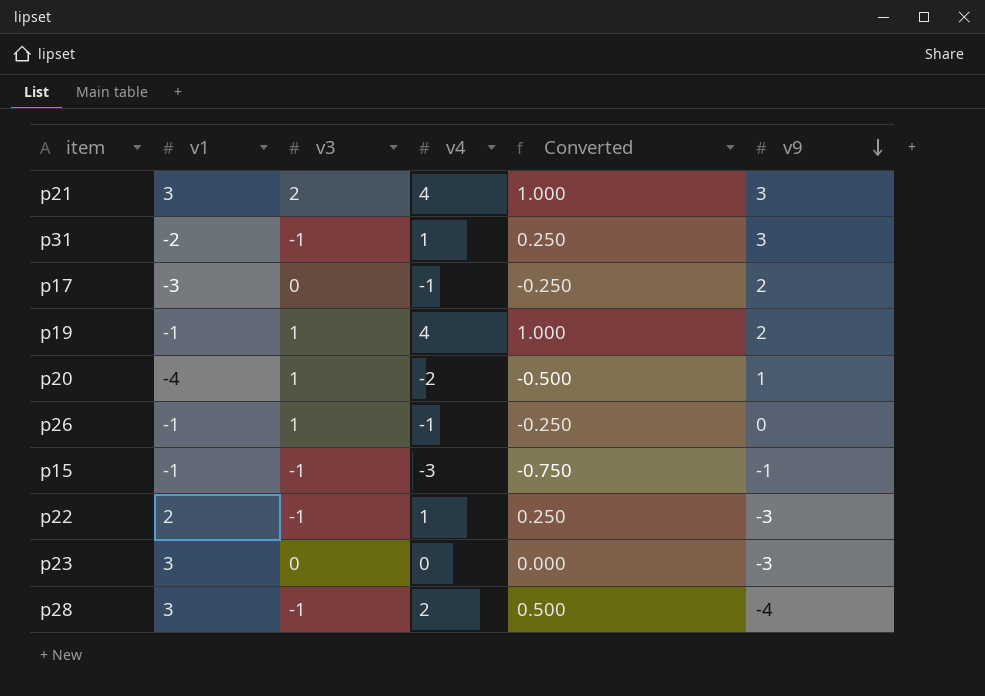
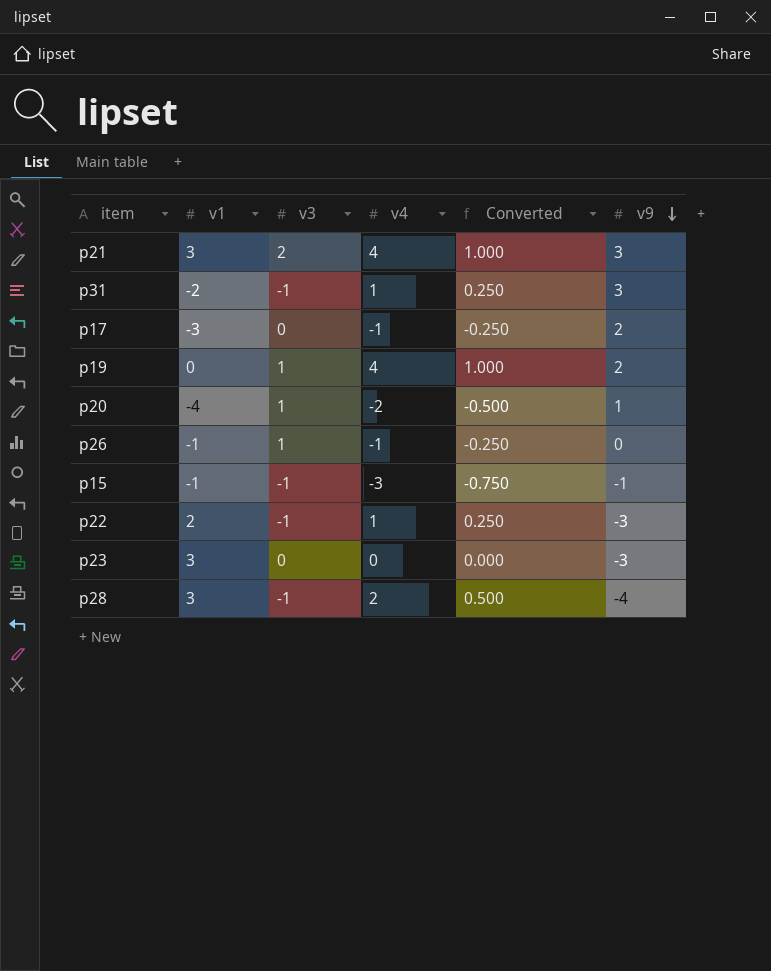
p19 | v1: -1 -> 0

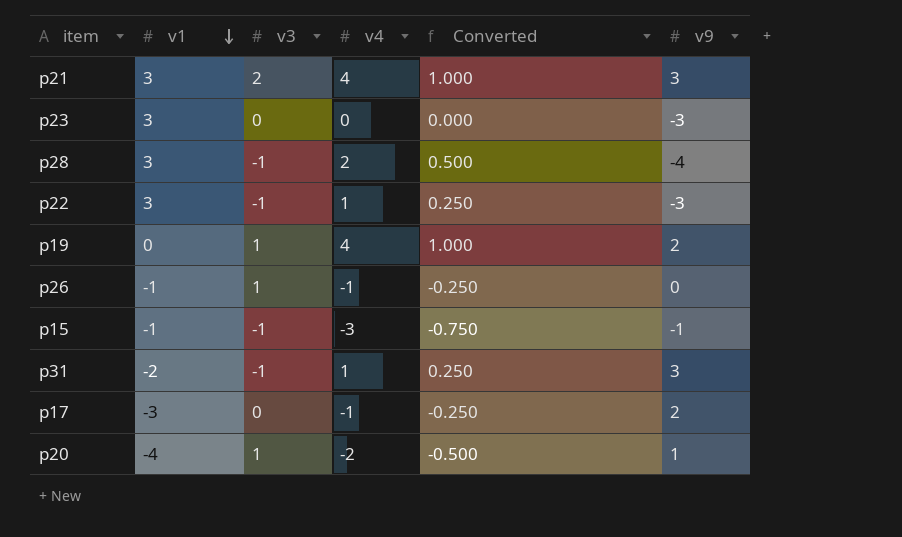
row order: v9 descending -> v1 descending
p22 | v1: 2 -> 3

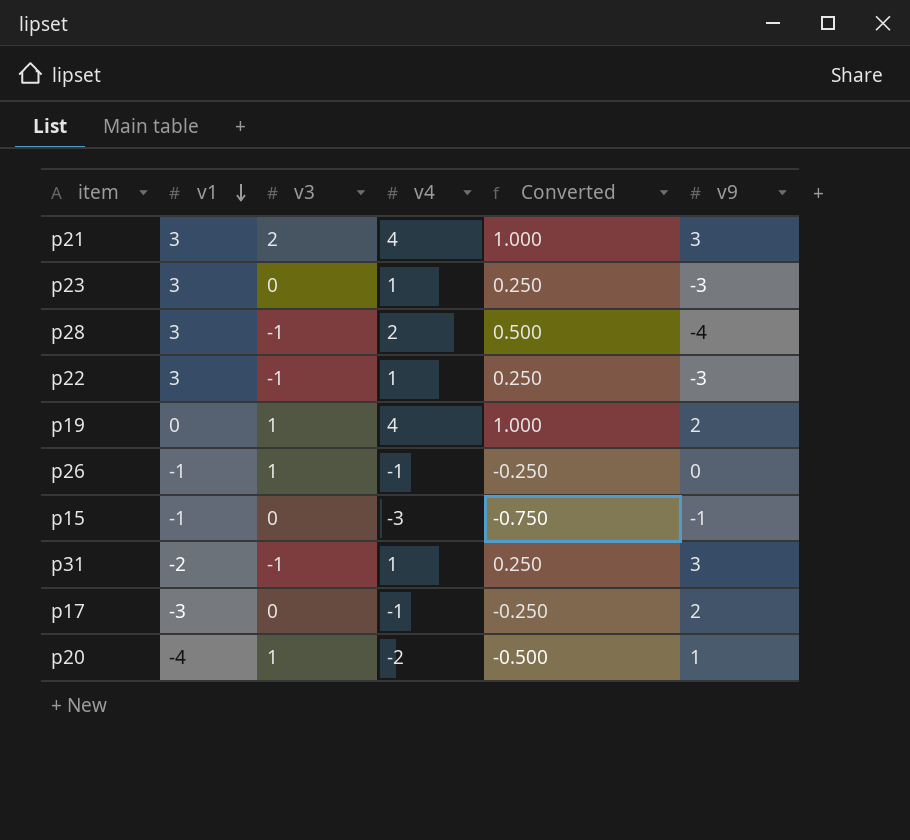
p23 | v4: 0 -> 1
p23 | Converted: 0.000 -> 0.250
p15 | v3: -1 -> 0

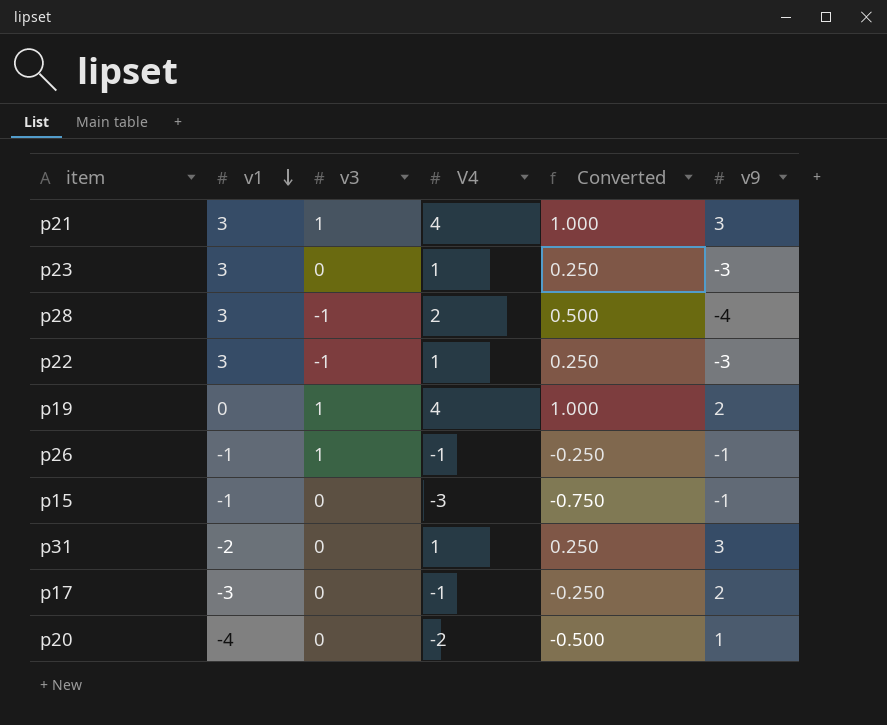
column name: v4 -> V4
p21 | v3: 2 -> 1
p26 | v9: 0 -> -1
p31 | v3: -1 -> 0
p20 | v3: 1 -> 0

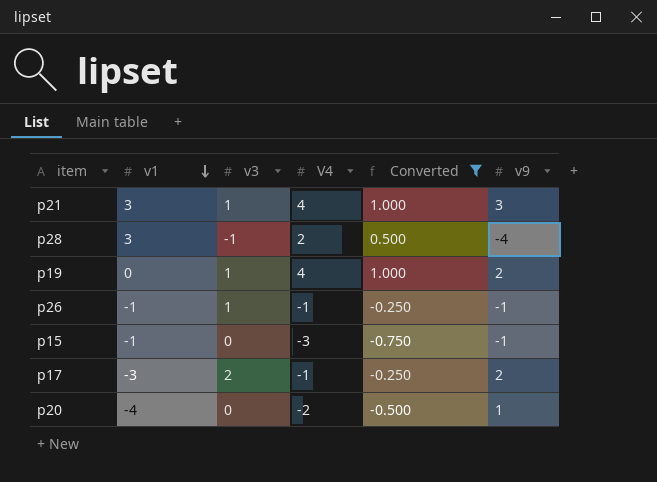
filter: none -> Converted != 0.250
p17 | v3: 0 -> 2

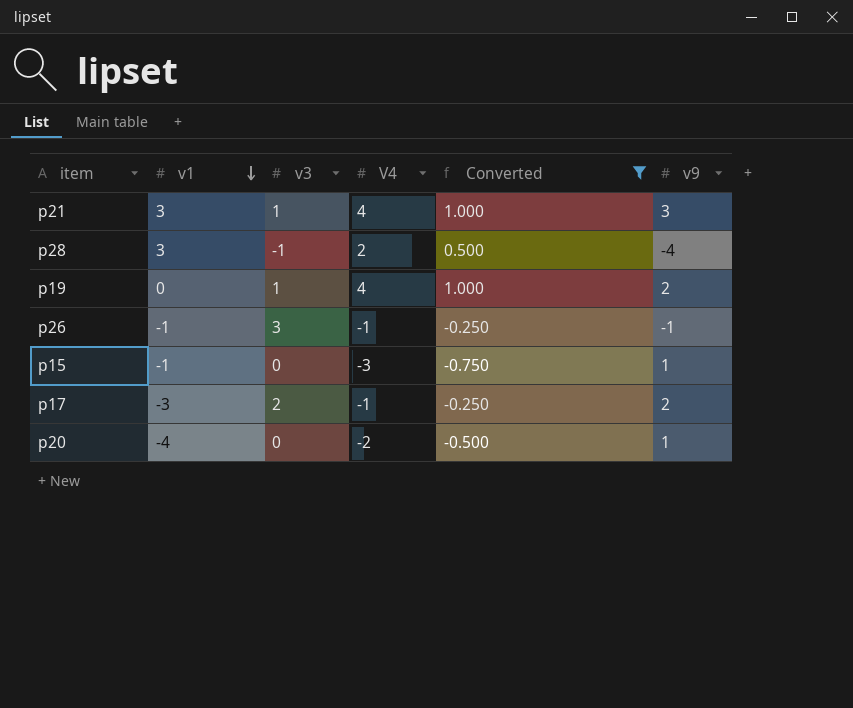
p26 | v3: 1 -> 3
p15 | v9: -1 -> 1

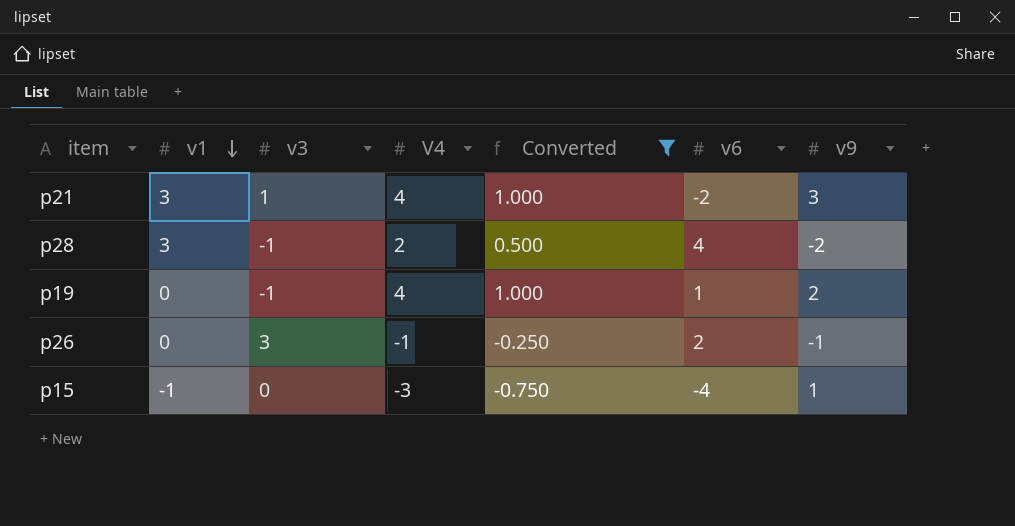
column v6 | position: none -> 6
row p17: -3 | 2 | -1 | -0.250 | 2 -> none
row p20: -4 | 0 | -2 | -0.500 | 1 -> none
p28 | v9: -4 -> -2
p19 | v3: 1 -> -1
p26 | v1: -1 -> 0

